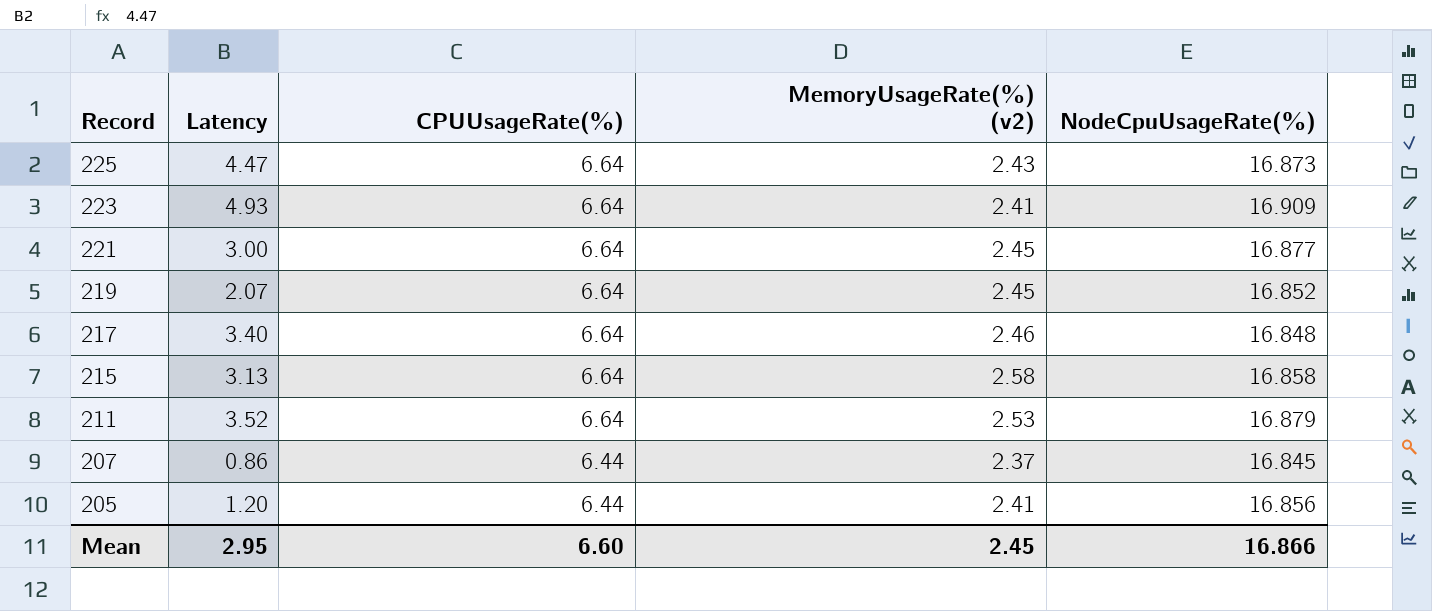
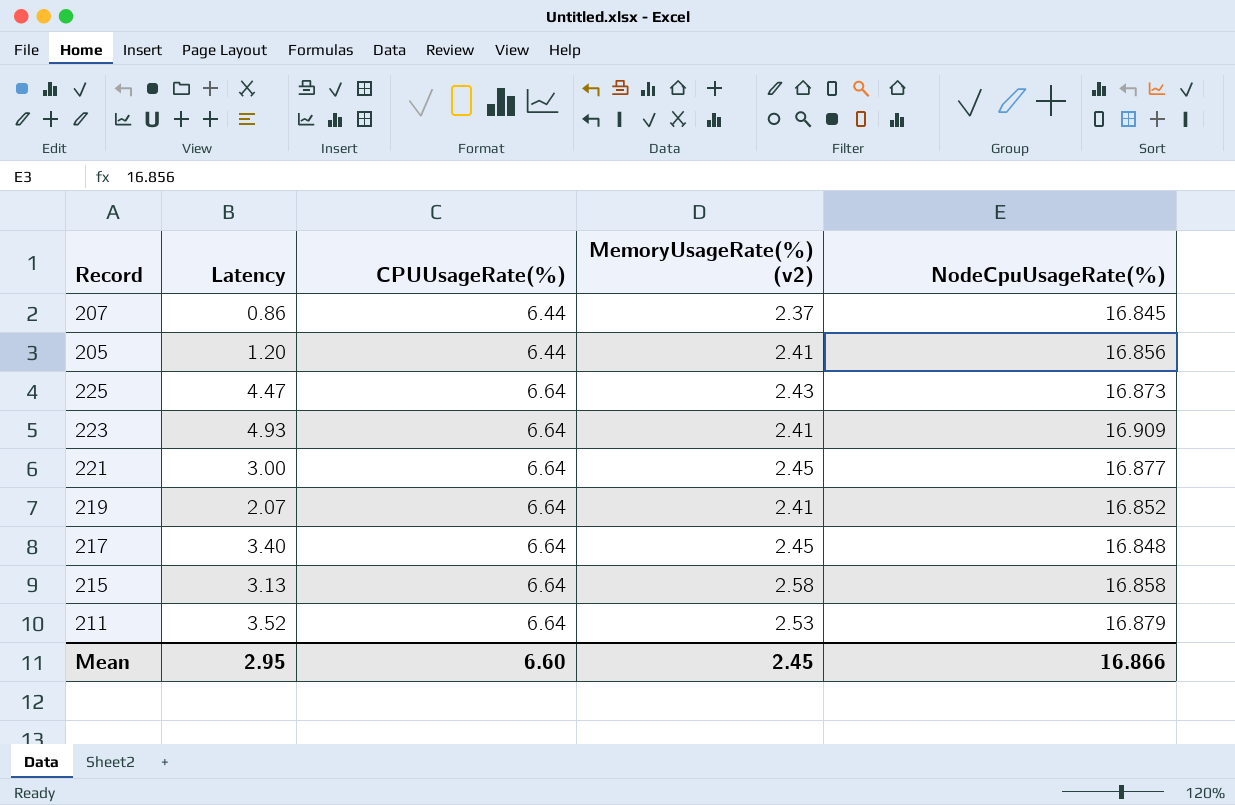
row order: Record descending -> CPUUsageRate(%) ascending
219 | MemoryUsageRate(%) (v2): 2.45 -> 2.41
217 | MemoryUsageRate(%) (v2): 2.46 -> 2.45

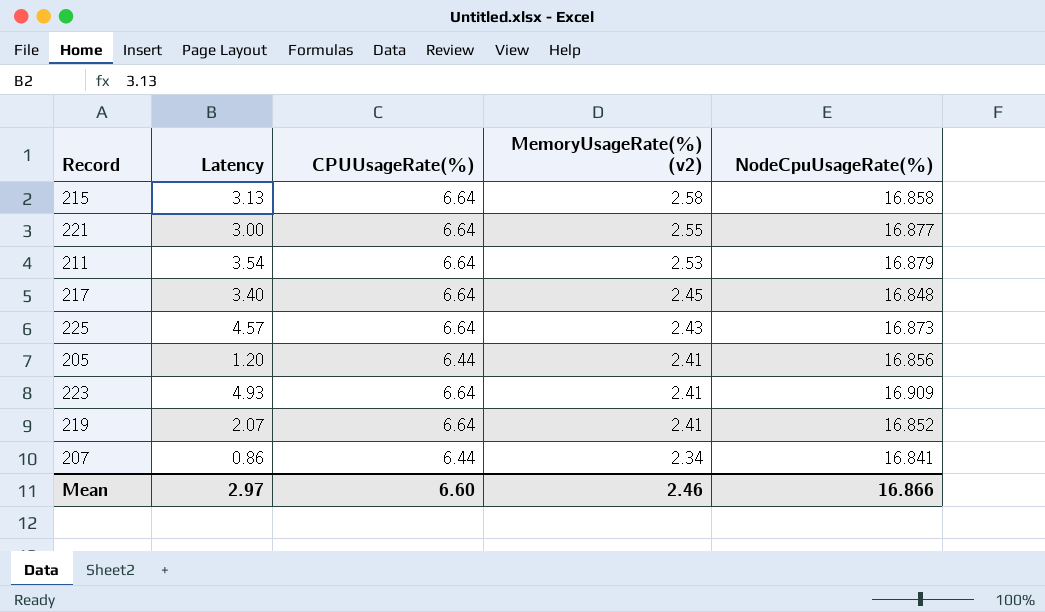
row order: CPUUsageRate(%) ascending -> MemoryUsageRate(%) (v2) descending
221 | MemoryUsageRate(%) (v2): 2.45 -> 2.55
211 | Latency: 3.52 -> 3.54
225 | Latency: 4.47 -> 4.57
207 | MemoryUsageRate(%) (v2): 2.37 -> 2.34
207 | NodeCpuUsageRate(%): 16.845 -> 16.841
Mean | Latency: 2.95 -> 2.97
Mean | MemoryUsageRate(%) (v2): 2.45 -> 2.46

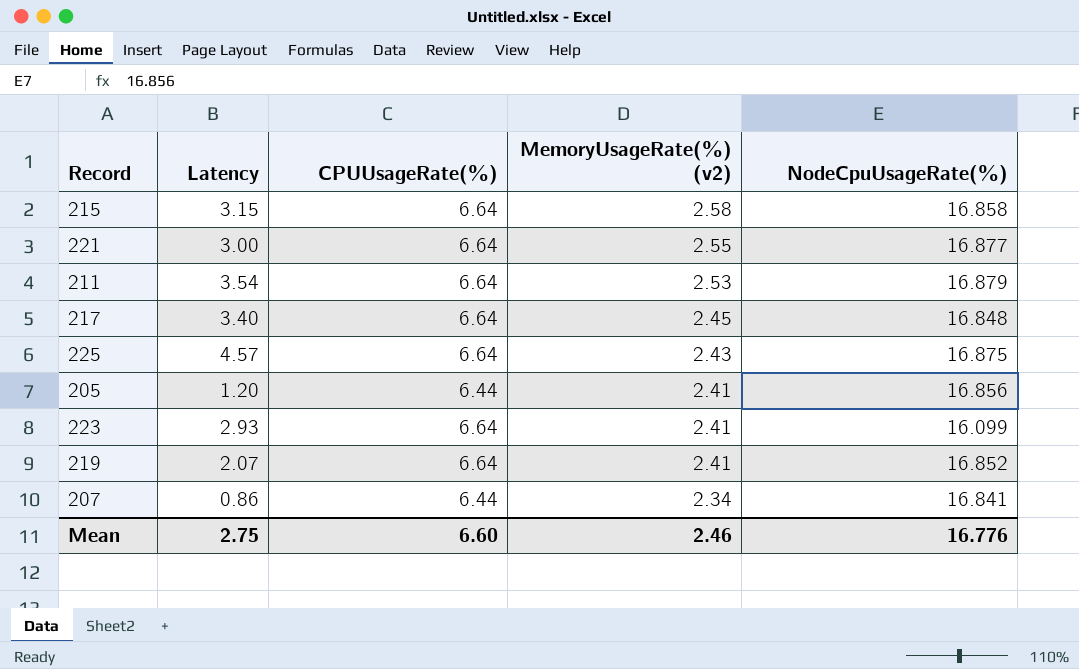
215 | Latency: 3.13 -> 3.15
225 | NodeCpuUsageRate(%): 16.873 -> 16.875
223 | Latency: 4.93 -> 2.93
223 | NodeCpuUsageRate(%): 16.909 -> 16.099
Mean | Latency: 2.97 -> 2.75
Mean | NodeCpuUsageRate(%): 16.866 -> 16.776

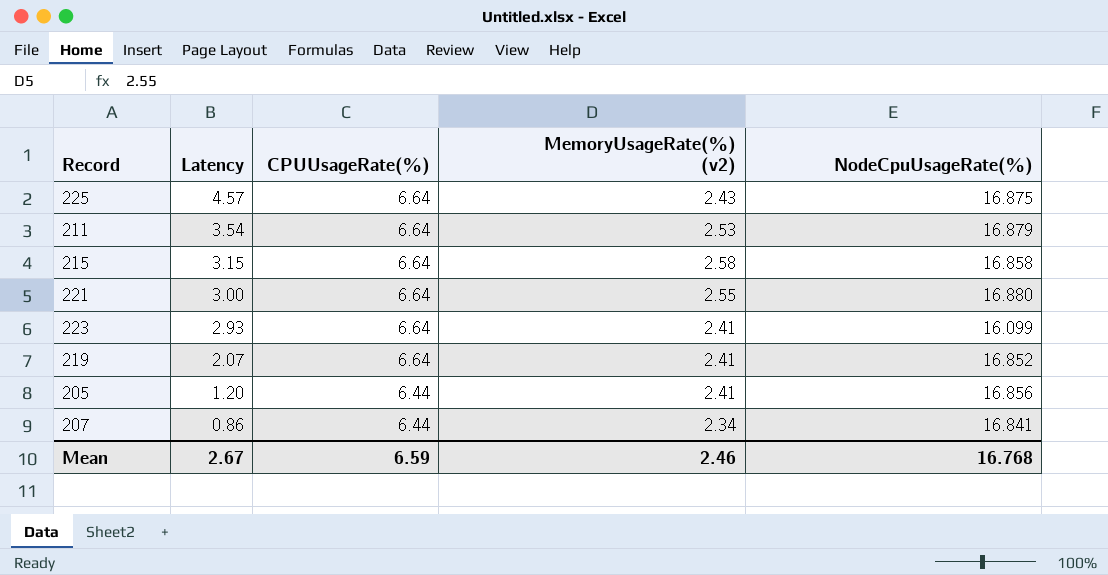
row order: MemoryUsageRate(%) (v2) descending -> Latency descending
row 217: 3.40 | 6.64 | 2.45 | 16.848 -> none
221 | NodeCpuUsageRate(%): 16.877 -> 16.880
Mean | Latency: 2.75 -> 2.67
Mean | CPUUsageRate(%): 6.60 -> 6.59
Mean | NodeCpuUsageRate(%): 16.776 -> 16.768

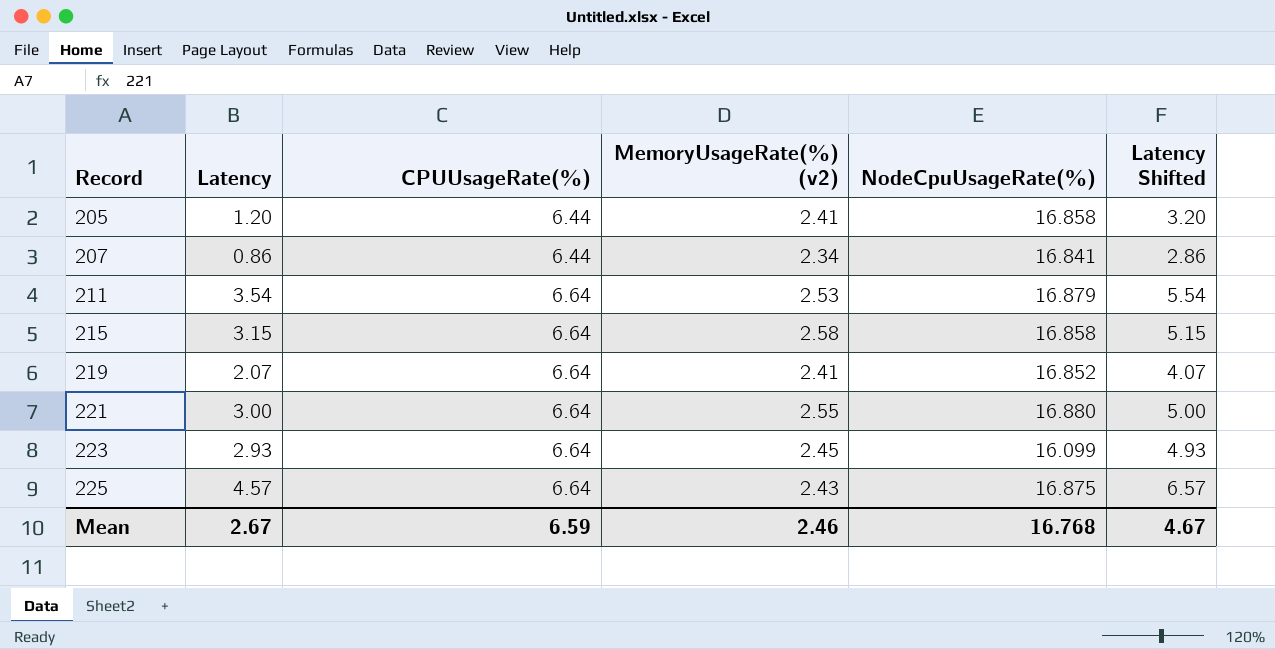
row order: Latency descending -> Record ascending
column Latency Shifted | formula: none -> [Latency] + 2
205 | NodeCpuUsageRate(%): 16.856 -> 16.858
223 | MemoryUsageRate(%) (v2): 2.41 -> 2.45

